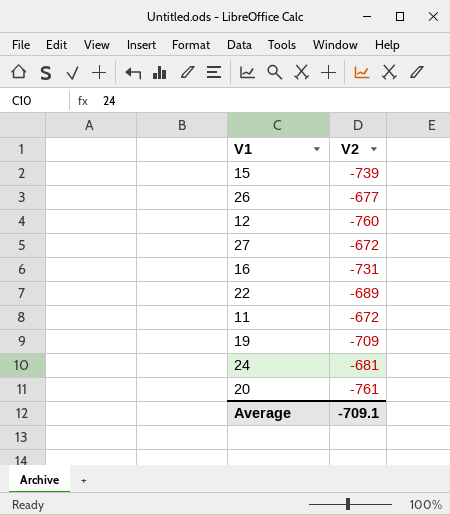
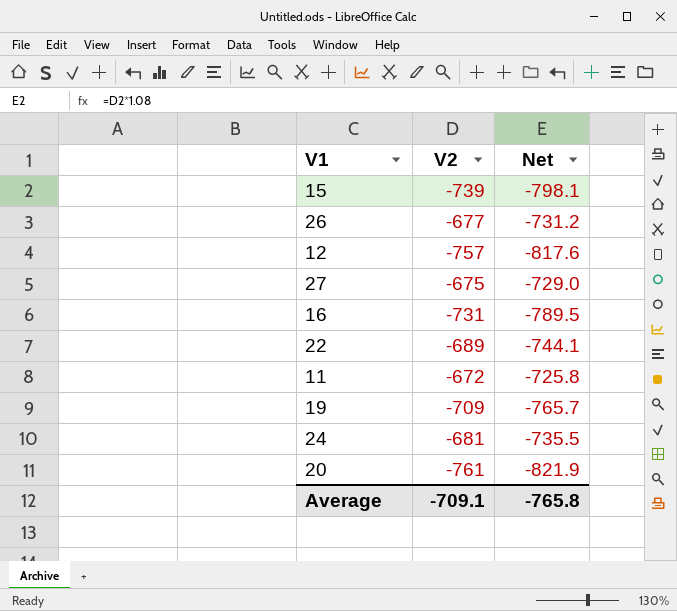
column Net | formula: none -> [V2] * 1.08
12 | V2: -760 -> -757
27 | V2: -672 -> -675

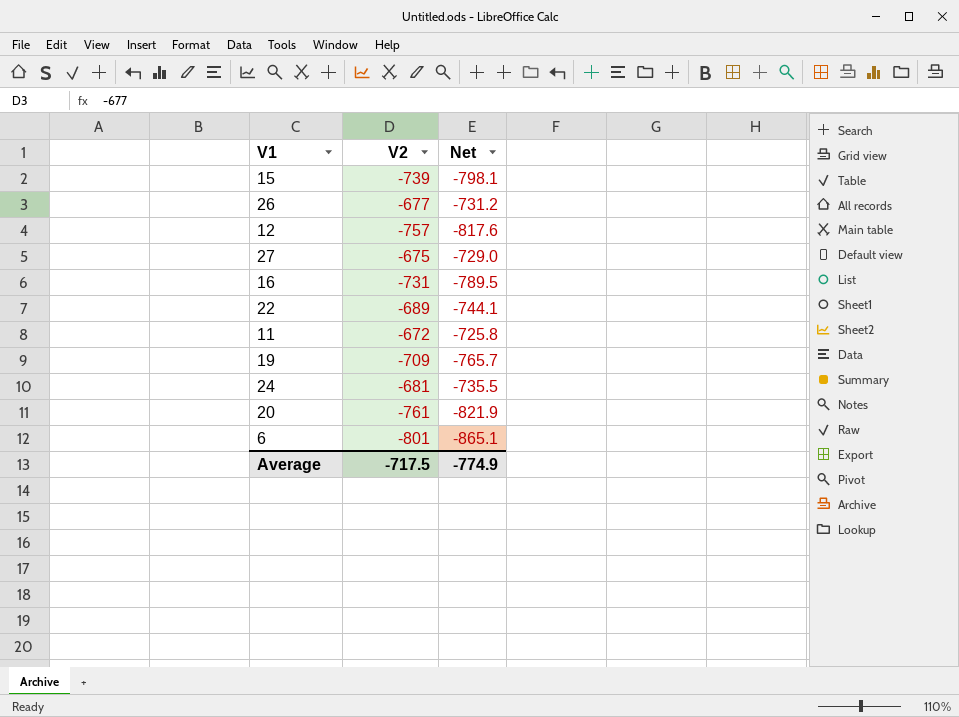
row 6: none -> -801 | -865.1
Average | V2: -709.1 -> -717.5
Average | Net: -765.8 -> -774.9

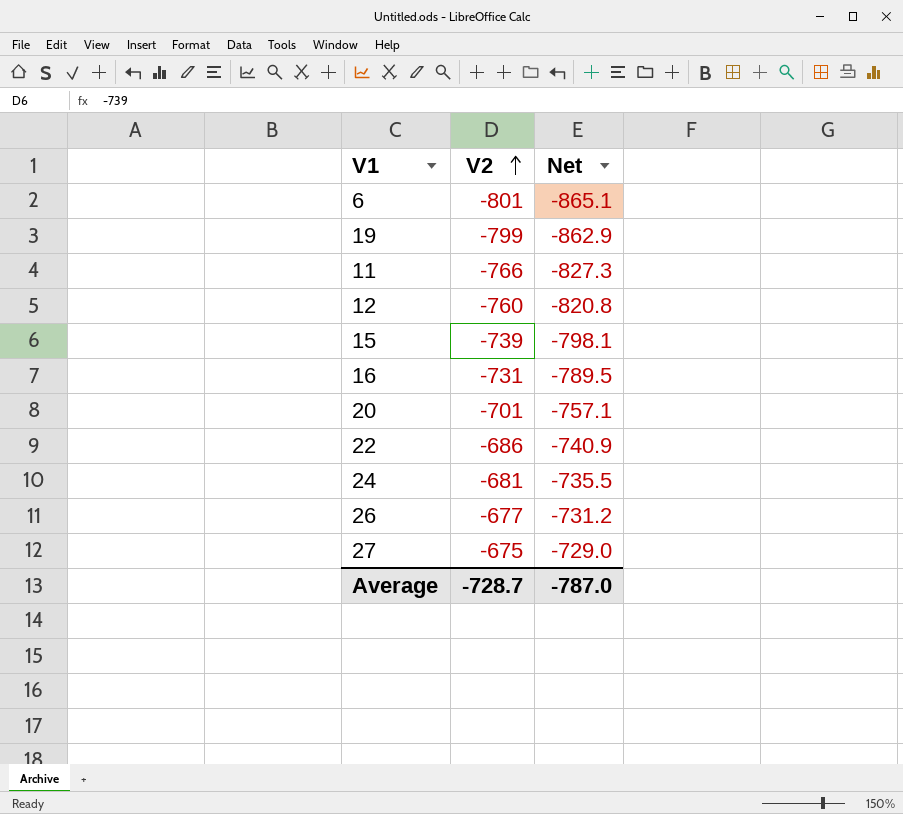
row order: none -> V2 ascending
19 | V2: -709 -> -799
19 | Net: -765.7 -> -862.9
11 | V2: -672 -> -766
11 | Net: -725.8 -> -827.3
12 | V2: -757 -> -760
12 | Net: -817.6 -> -820.8
20 | V2: -761 -> -701
20 | Net: -821.9 -> -757.1
22 | V2: -689 -> -686
22 | Net: -744.1 -> -740.9
Average | V2: -717.5 -> -728.7
Average | Net: -774.9 -> -787.0

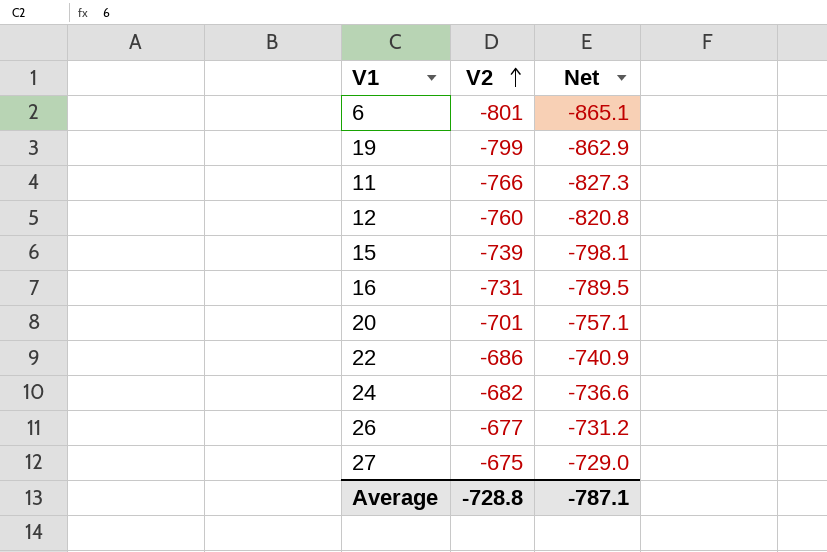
24 | V2: -681 -> -682
24 | Net: -735.5 -> -736.6
Average | V2: -728.7 -> -728.8
Average | Net: -787.0 -> -787.1

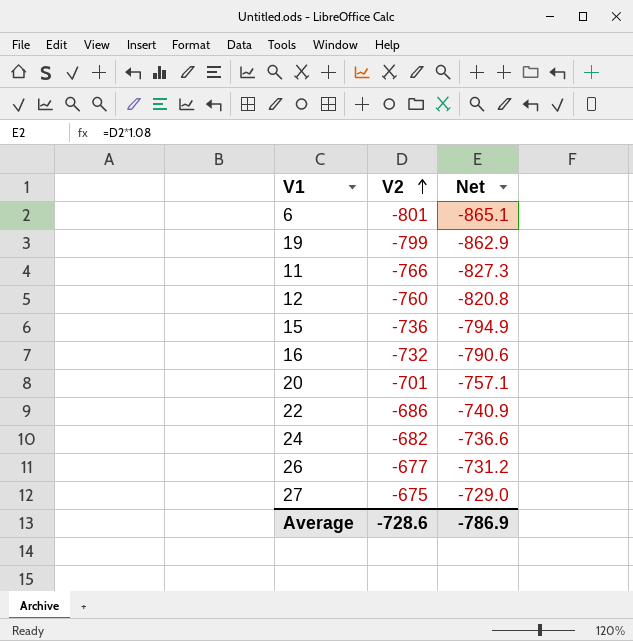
15 | V2: -739 -> -736
15 | Net: -798.1 -> -794.9
16 | V2: -731 -> -732
16 | Net: -789.5 -> -790.6
Average | V2: -728.8 -> -728.6
Average | Net: -787.1 -> -786.9

